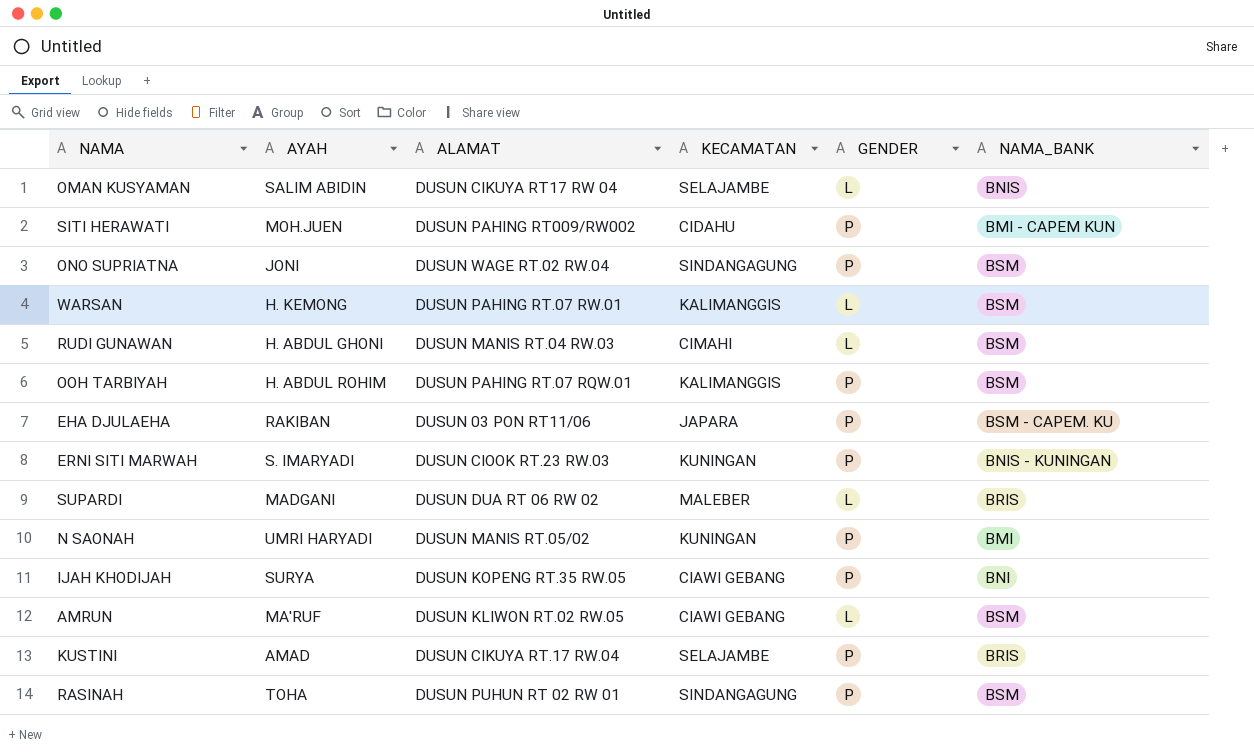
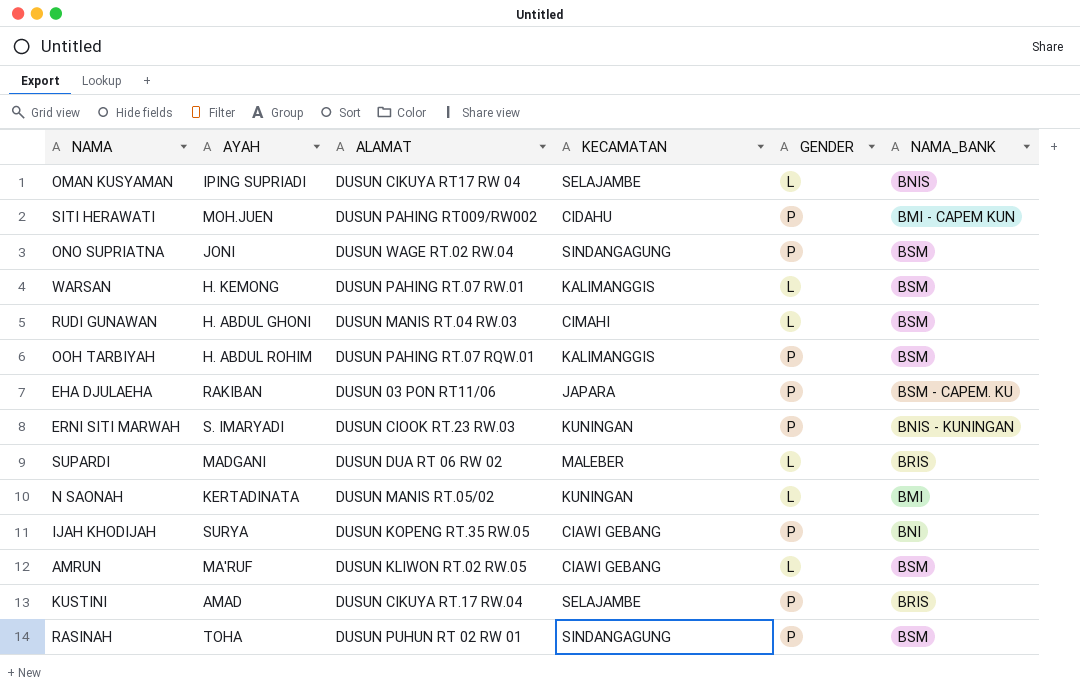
OMAN KUSYAMAN | AYAH: SALIM ABIDIN -> IPING SUPRIADI
N SAONAH | AYAH: UMRI HARYADI -> KERTADINATA
N SAONAH | GENDER: P -> L

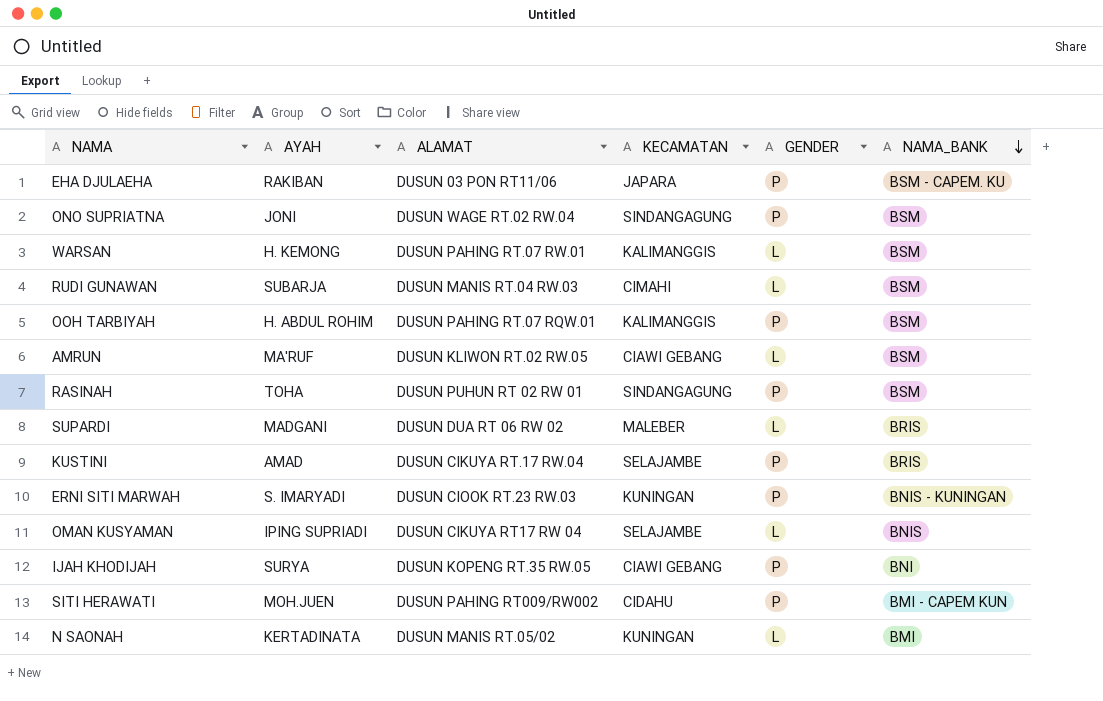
row order: none -> NAMA_BANK descending
RUDI GUNAWAN | AYAH: H. ABDUL GHONI -> SUBARJA

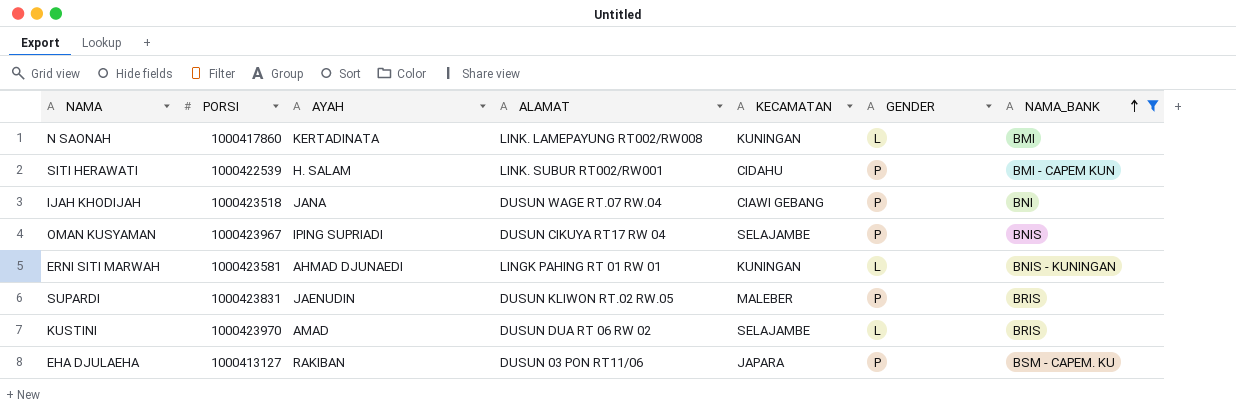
filter: none -> NAMA_BANK != BSM
row order: NAMA_BANK descending -> NAMA_BANK ascending
column PORSI | position: none -> 2
N SAONAH | ALAMAT: DUSUN MANIS RT.05/02 -> LINK. LAMEPAYUNG RT002/RW008
SITI HERAWATI | AYAH: MOH.JUEN -> H. SALAM
SITI HERAWATI | ALAMAT: DUSUN PAHING RT009/RW002 -> LINK. SUBUR RT002/RW001
IJAH KHODIJAH | AYAH: SURYA -> JANA
IJAH KHODIJAH | ALAMAT: DUSUN KOPENG RT.35 RW.05 -> DUSUN WAGE RT.07 RW.04
OMAN KUSYAMAN | GENDER: L -> P
ERNI SITI MARWAH | AYAH: S. IMARYADI -> AHMAD DJUNAEDI
ERNI SITI MARWAH | ALAMAT: DUSUN CIOOK RT.23 RW.03 -> LINGK PAHING RT 01 RW 01
ERNI SITI MARWAH | GENDER: P -> L
SUPARDI | AYAH: MADGANI -> JAENUDIN
SUPARDI | ALAMAT: DUSUN DUA RT 06 RW 02 -> DUSUN KLIWON RT.02 RW.05
SUPARDI | GENDER: L -> P
KUSTINI | ALAMAT: DUSUN CIKUYA RT.17 RW.04 -> DUSUN DUA RT 06 RW 02
KUSTINI | GENDER: P -> L

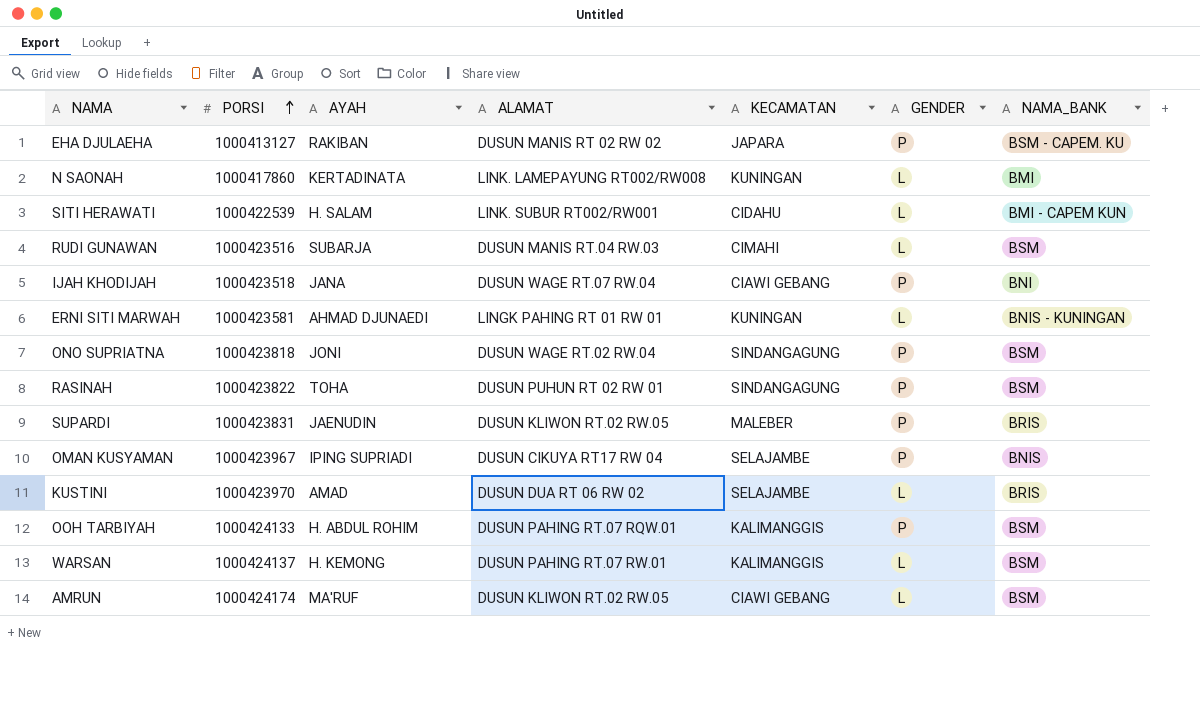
filter: NAMA_BANK != BSM -> none
row order: NAMA_BANK ascending -> PORSI ascending
EHA DJULAEHA | ALAMAT: DUSUN 03 PON RT11/06 -> DUSUN MANIS RT 02 RW 02
SITI HERAWATI | GENDER: P -> L

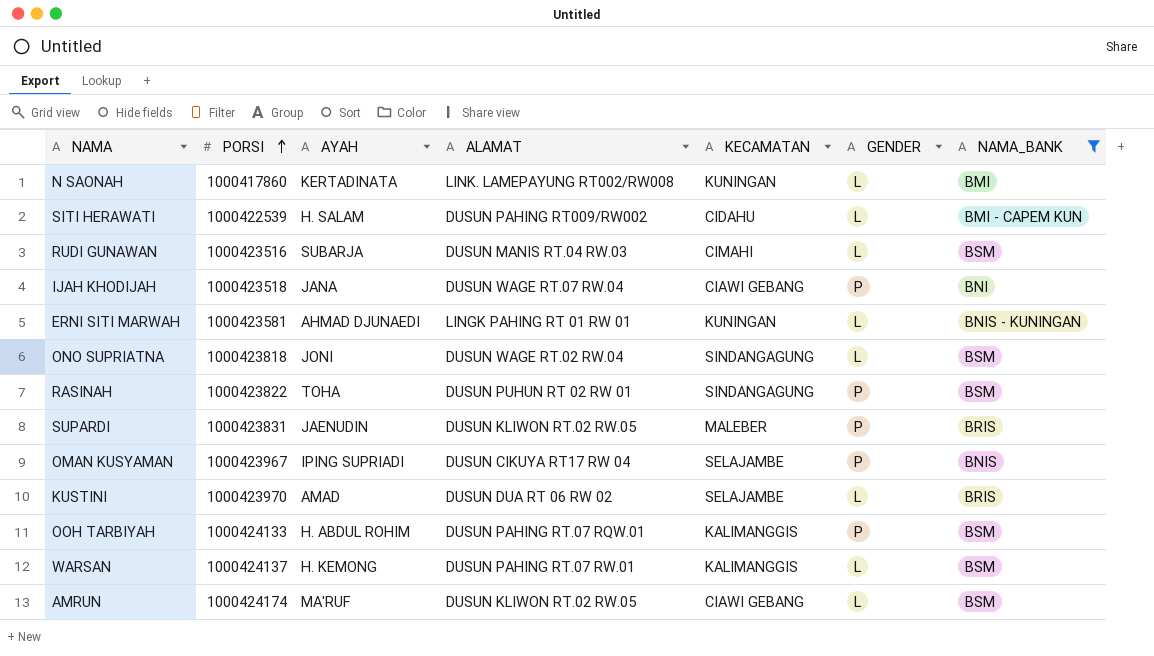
filter: none -> NAMA_BANK != BSM - CAPEM. KU
SITI HERAWATI | ALAMAT: LINK. SUBUR RT002/RW001 -> DUSUN PAHING RT009/RW002
ONO SUPRIATNA | GENDER: P -> L

